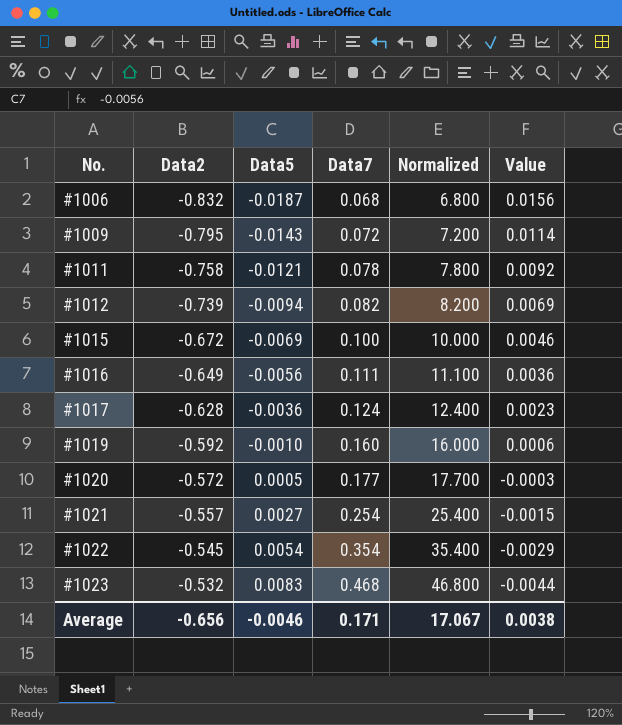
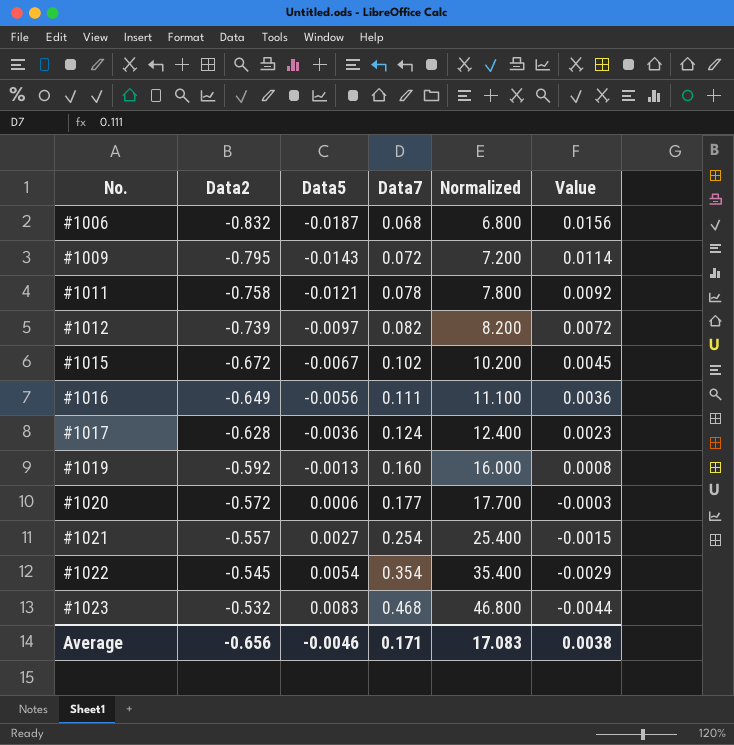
#1012 | Data5: -0.0094 -> -0.0097
#1012 | Value: 0.0069 -> 0.0072
#1015 | Data5: -0.0069 -> -0.0067
#1015 | Data7: 0.100 -> 0.102
#1015 | Normalized: 10.000 -> 10.200
#1015 | Value: 0.0046 -> 0.0045
#1019 | Data5: -0.0010 -> -0.0013
#1019 | Value: 0.0006 -> 0.0008
#1020 | Data5: 0.0005 -> 0.0006
Average | Normalized: 17.067 -> 17.083

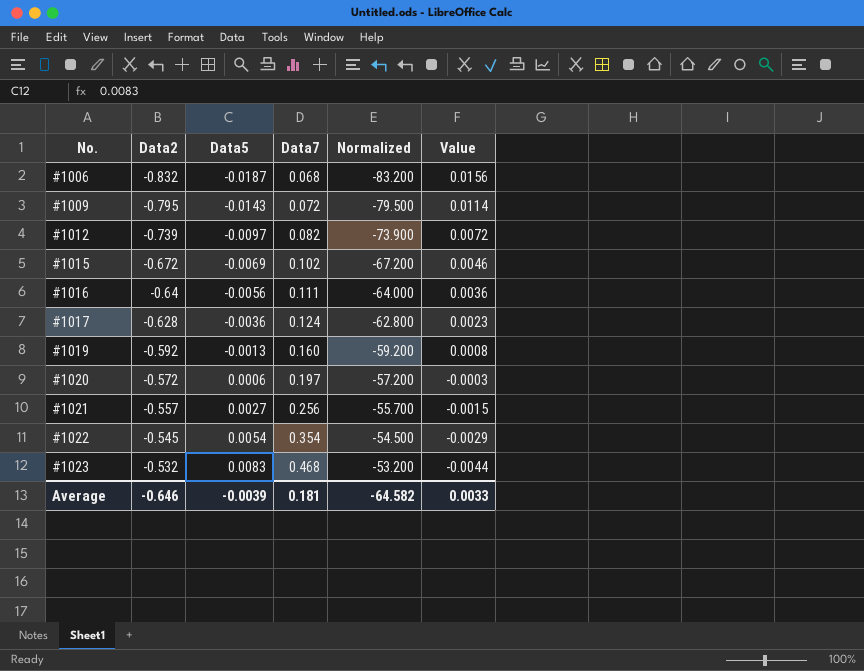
column Normalized | formula: [Data7] * 100 -> [Data2] * 100
row #1011: -0.758 | -0.0121 | 0.078 | 7.800 | 0.0092 -> none
#1015 | Data5: -0.0067 -> -0.0069
#1015 | Value: 0.0045 -> 0.0046
#1016 | Data2: -0.649 -> -0.64
#1020 | Data7: 0.177 -> 0.197
#1021 | Data7: 0.254 -> 0.256
Average | Data2: -0.656 -> -0.646
Average | Data5: -0.0046 -> -0.0039
Average | Data7: 0.171 -> 0.181
Average | Normalized: 17.083 -> -64.582
Average | Value: 0.0038 -> 0.0033

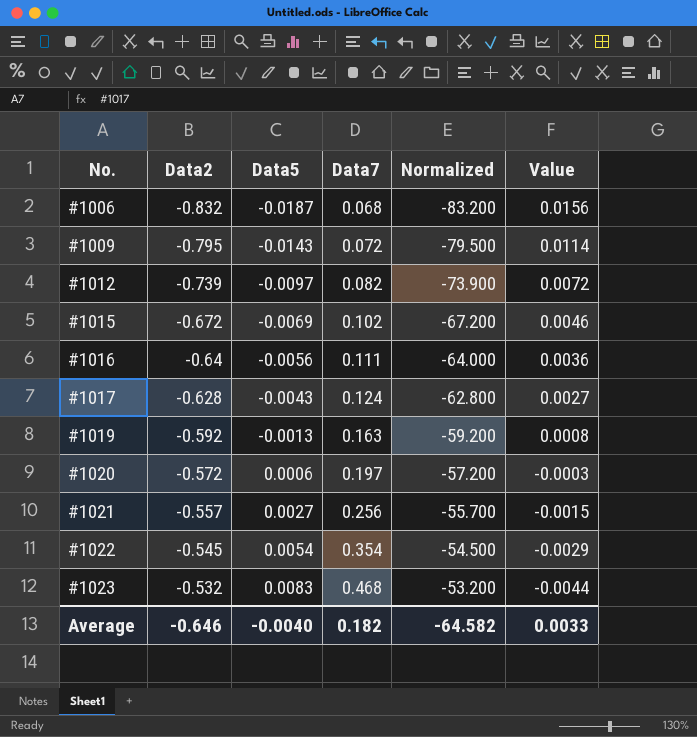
#1017 | Data5: -0.0036 -> -0.0043
#1017 | Value: 0.0023 -> 0.0027
#1019 | Data7: 0.160 -> 0.163
Average | Data5: -0.0039 -> -0.0040
Average | Data7: 0.181 -> 0.182

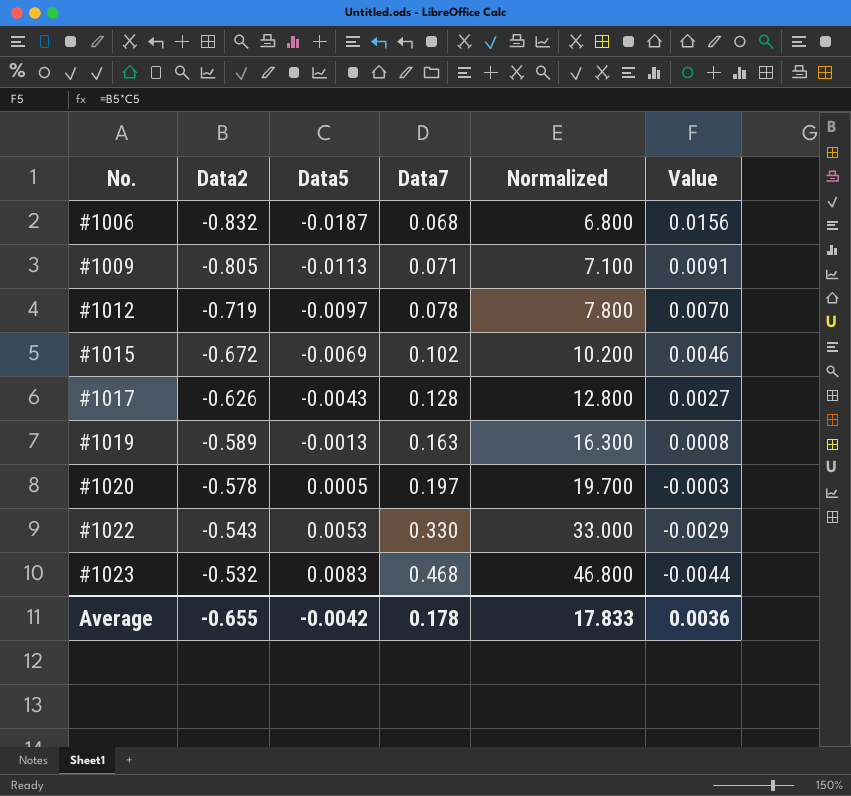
column Normalized | formula: [Data2] * 100 -> [Data7] * 100
row #1016: -0.64 | -0.0056 | 0.111 | -64.000 | 0.0036 -> none
row #1021: -0.557 | 0.0027 | 0.256 | -55.700 | -0.0015 -> none
#1009 | Data2: -0.795 -> -0.805
#1009 | Data5: -0.0143 -> -0.0113
#1009 | Data7: 0.072 -> 0.071
#1009 | Value: 0.0114 -> 0.0091
#1012 | Data2: -0.739 -> -0.719
#1012 | Data7: 0.082 -> 0.078
#1012 | Value: 0.0072 -> 0.0070
#1017 | Data2: -0.628 -> -0.626
#1017 | Data7: 0.124 -> 0.128
#1019 | Data2: -0.592 -> -0.589
#1020 | Data2: -0.572 -> -0.578
#1020 | Data5: 0.0006 -> 0.0005
#1022 | Data2: -0.545 -> -0.543
#1022 | Data5: 0.0054 -> 0.0053
#1022 | Data7: 0.354 -> 0.330
Average | Data2: -0.646 -> -0.655
Average | Data5: -0.0040 -> -0.0042
Average | Data7: 0.182 -> 0.178
Average | Normalized: -64.582 -> 17.833
Average | Value: 0.0033 -> 0.0036

